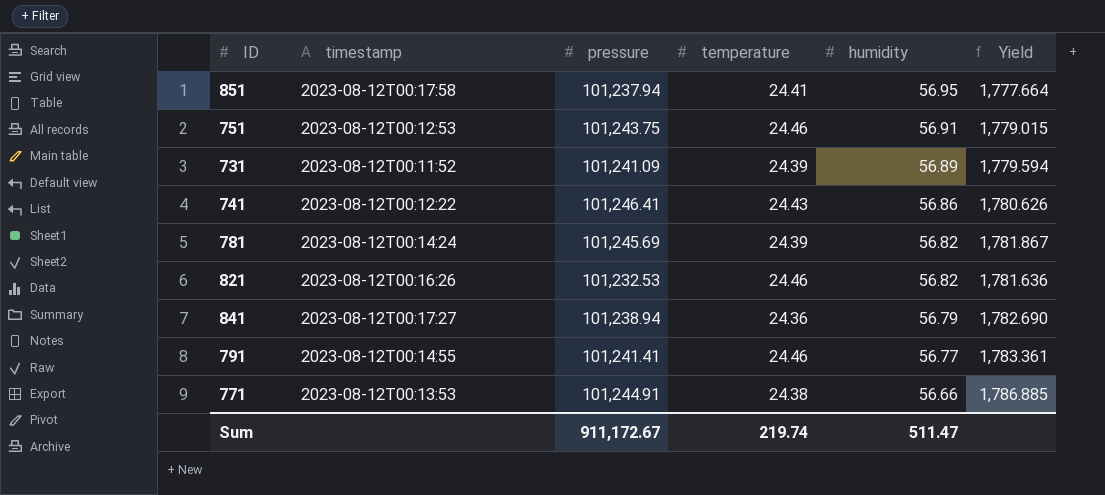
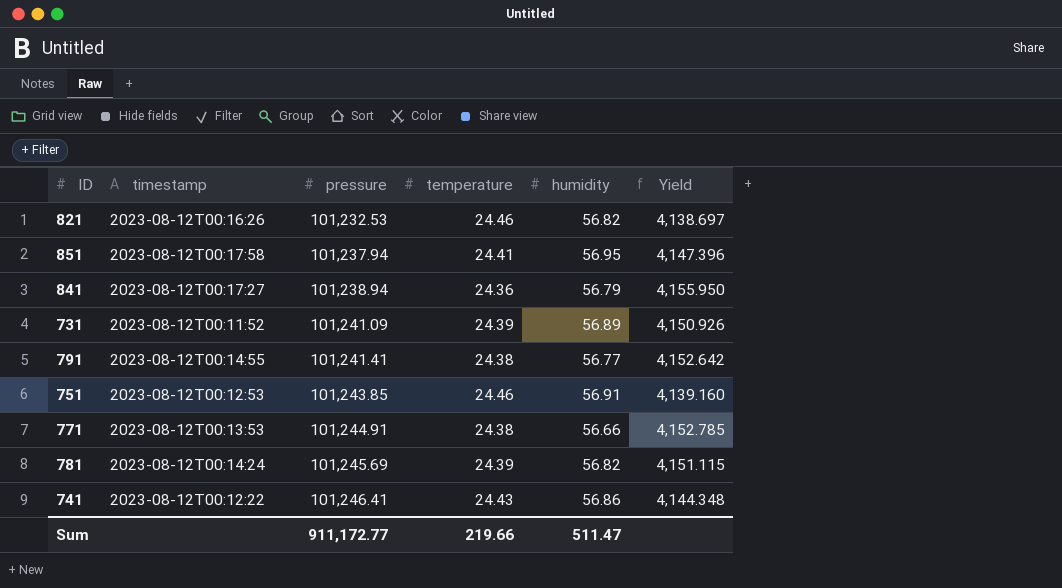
row order: humidity descending -> pressure ascending
column Yield | formula: [pressure] / [humidity] -> [pressure] / [temperature]
791 | temperature: 24.46 -> 24.38
751 | pressure: 101,243.75 -> 101,243.85
Sum | pressure: 911,172.67 -> 911,172.77
Sum | temperature: 219.74 -> 219.66

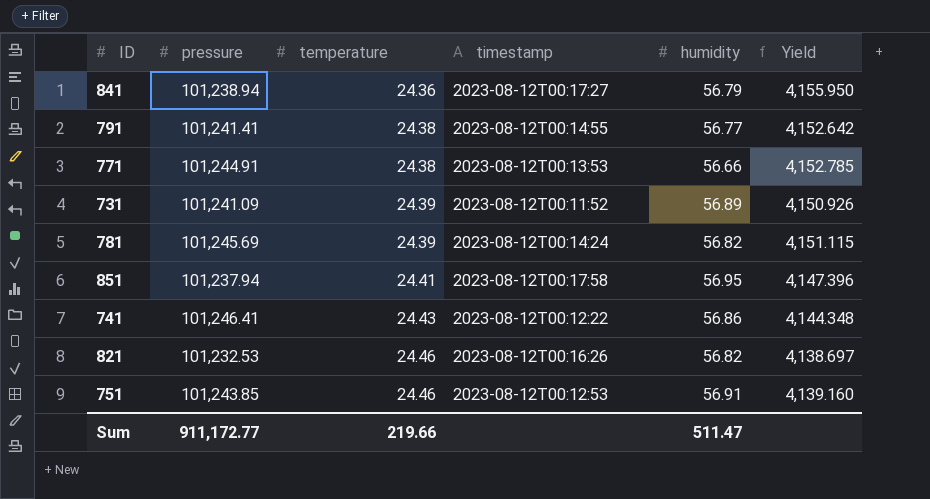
row order: pressure ascending -> temperature ascending
column timestamp | position: 2 -> 4

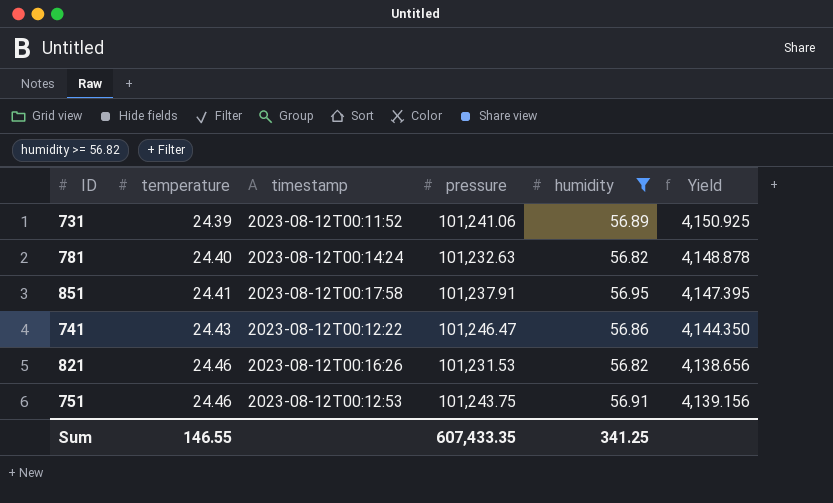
filter: none -> humidity >= 56.82
column pressure | position: 2 -> 4
731 | pressure: 101,241.09 -> 101,241.06
731 | Yield: 4,150.926 -> 4,150.925
781 | temperature: 24.39 -> 24.40
781 | pressure: 101,245.69 -> 101,232.63
781 | Yield: 4,151.115 -> 4,148.878
851 | pressure: 101,237.94 -> 101,237.91
851 | Yield: 4,147.396 -> 4,147.395
741 | pressure: 101,246.41 -> 101,246.47
741 | Yield: 4,144.348 -> 4,144.350
821 | pressure: 101,232.53 -> 101,231.53
821 | Yield: 4,138.697 -> 4,138.656
751 | pressure: 101,243.85 -> 101,243.75
751 | Yield: 4,139.160 -> 4,139.156
Sum | temperature: 219.66 -> 146.55
Sum | pressure: 911,172.77 -> 607,433.35
Sum | humidity: 511.47 -> 341.25

